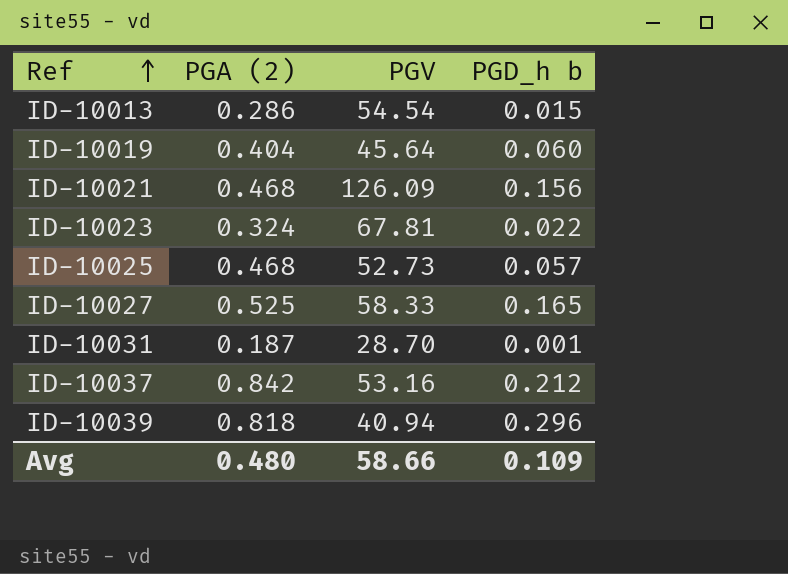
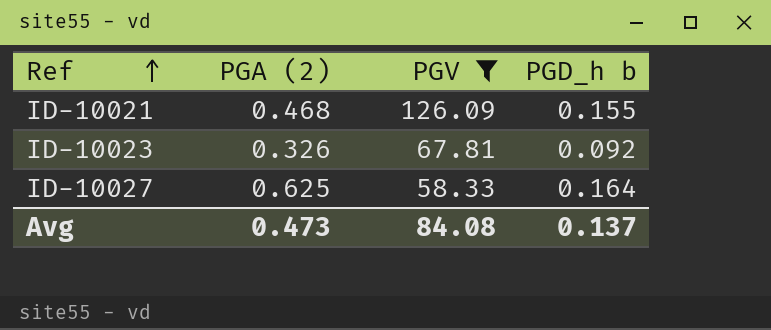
filter: none -> PGV >= 58.33
ID-10021 | PGD_h b: 0.156 -> 0.155
ID-10023 | PGA (2): 0.324 -> 0.326
ID-10023 | PGD_h b: 0.022 -> 0.092
ID-10027 | PGA (2): 0.525 -> 0.625
ID-10027 | PGD_h b: 0.165 -> 0.164
Avg | PGA (2): 0.480 -> 0.473
Avg | PGV: 58.66 -> 84.08
Avg | PGD_h b: 0.109 -> 0.137

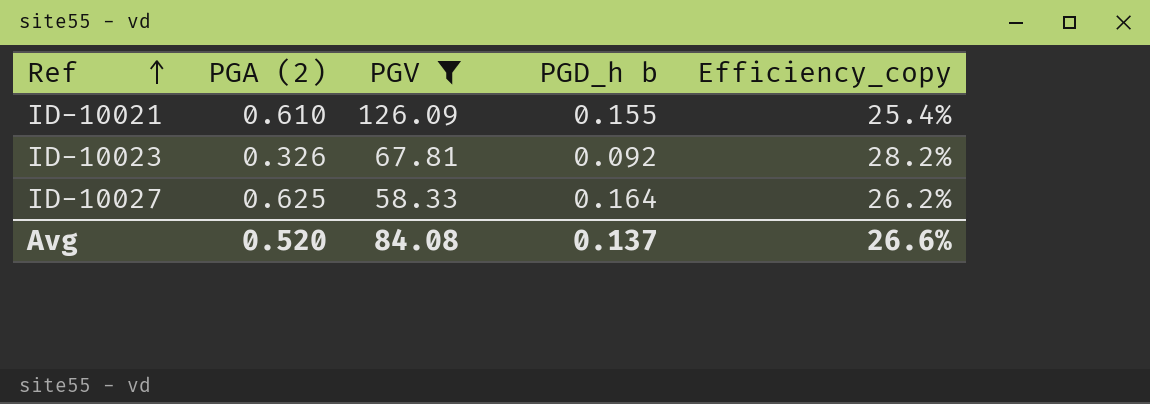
column Efficiency_copy | formula: none -> [PGD_h b] / [PGA (2)]
ID-10021 | PGA (2): 0.468 -> 0.610
Avg | PGA (2): 0.473 -> 0.520

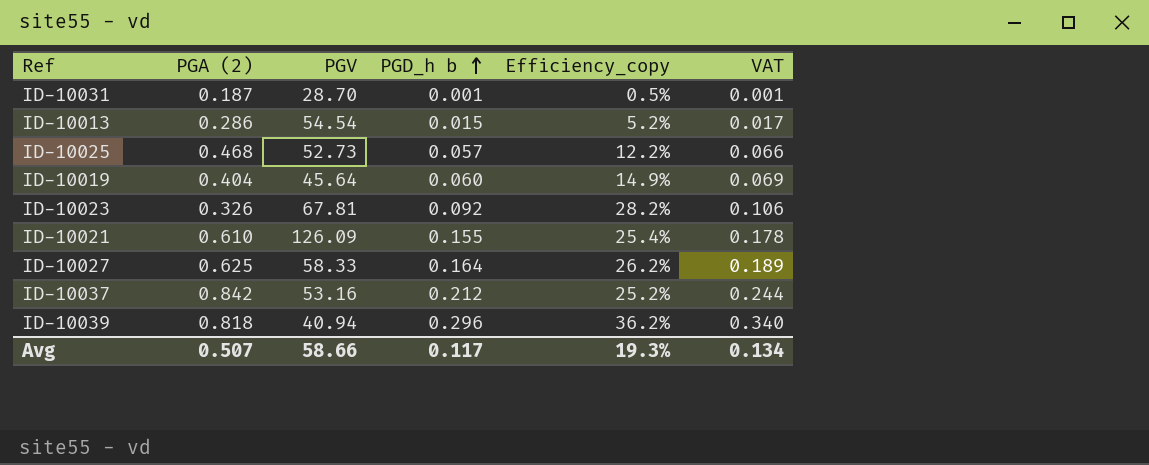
filter: PGV >= 58.33 -> none
row order: Ref ascending -> PGD_h b ascending
column VAT | formula: none -> [PGD_h b] * 1.15
Avg | PGA (2): 0.520 -> 0.507
Avg | PGV: 84.08 -> 58.66
Avg | PGD_h b: 0.137 -> 0.117
Avg | Efficiency_copy: 26.6% -> 19.3%

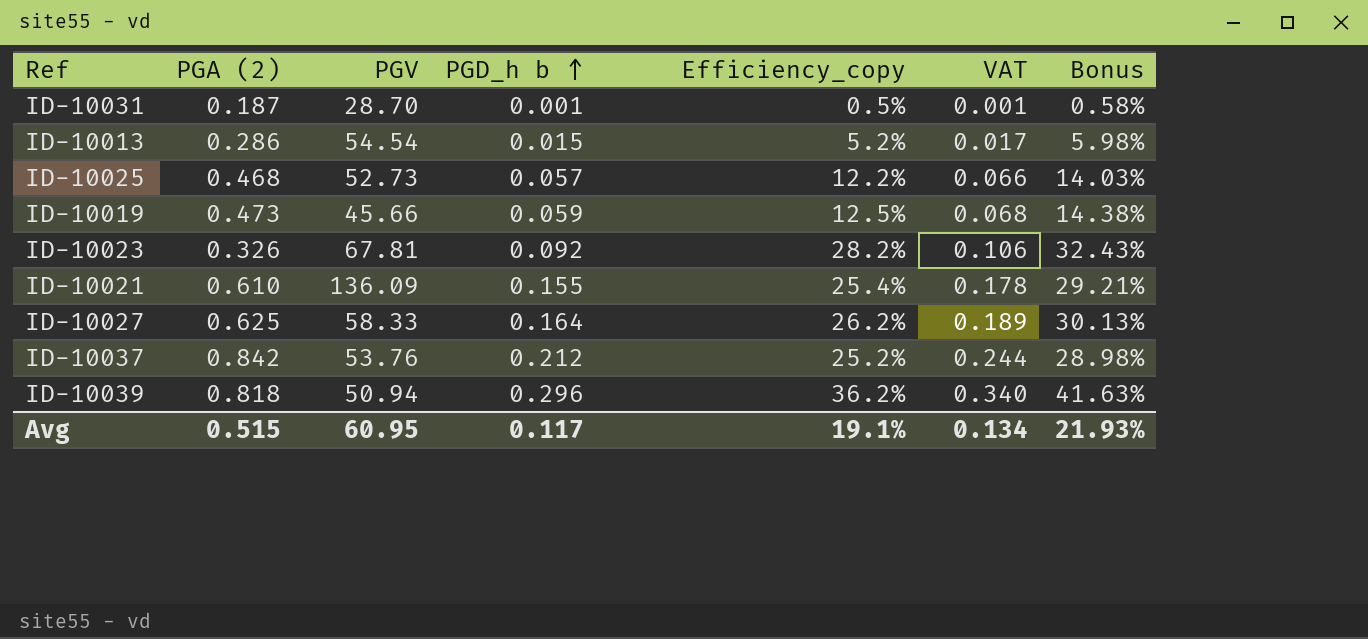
column Bonus | formula: none -> [Efficiency_copy] * 1.15
ID-10019 | PGA (2): 0.404 -> 0.473
ID-10019 | PGV: 45.64 -> 45.66
ID-10019 | PGD_h b: 0.060 -> 0.059
ID-10019 | Efficiency_copy: 14.9% -> 12.5%
ID-10019 | VAT: 0.069 -> 0.068
ID-10021 | PGV: 126.09 -> 136.09
ID-10037 | PGV: 53.16 -> 53.76
ID-10039 | PGV: 40.94 -> 50.94
Avg | PGA (2): 0.507 -> 0.515
Avg | PGV: 58.66 -> 60.95
Avg | Efficiency_copy: 19.3% -> 19.1%

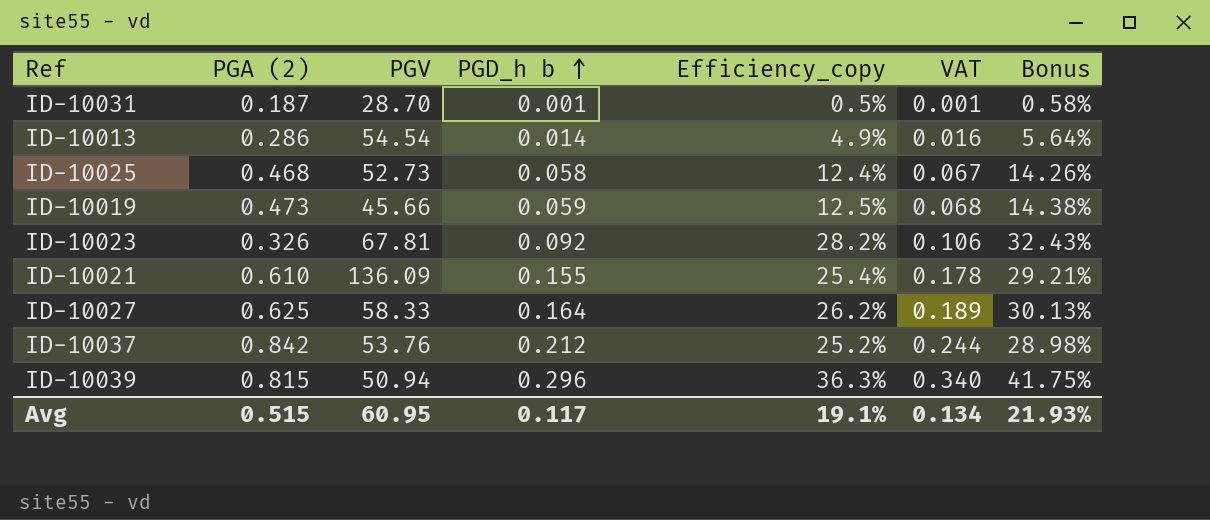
ID-10013 | PGD_h b: 0.015 -> 0.014
ID-10013 | Efficiency_copy: 5.2% -> 4.9%
ID-10013 | VAT: 0.017 -> 0.016
ID-10013 | Bonus: 5.98% -> 5.64%
ID-10025 | PGD_h b: 0.057 -> 0.058
ID-10025 | Efficiency_copy: 12.2% -> 12.4%
ID-10025 | VAT: 0.066 -> 0.067
ID-10025 | Bonus: 14.03% -> 14.26%
ID-10039 | PGA (2): 0.818 -> 0.815
ID-10039 | Efficiency_copy: 36.2% -> 36.3%
ID-10039 | Bonus: 41.63% -> 41.75%

